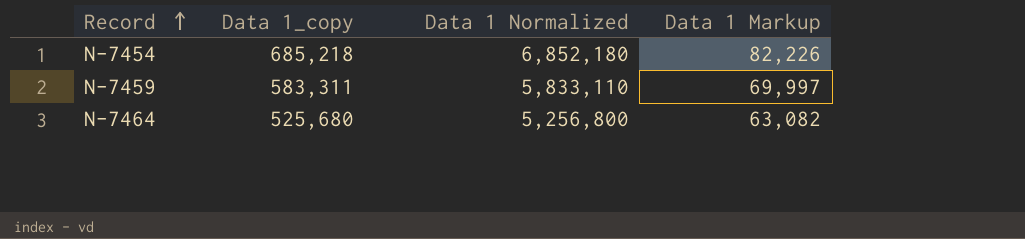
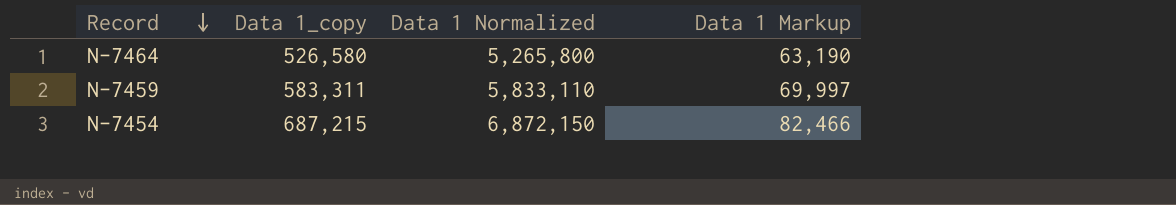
row order: Record ascending -> Record descending
N-7464 | Data 1_copy: 525,680 -> 526,580
N-7464 | Data 1 Normalized: 5,256,800 -> 5,265,800
N-7464 | Data 1 Markup: 63,082 -> 63,190
N-7454 | Data 1_copy: 685,218 -> 687,215
N-7454 | Data 1 Normalized: 6,852,180 -> 6,872,150
N-7454 | Data 1 Markup: 82,226 -> 82,466

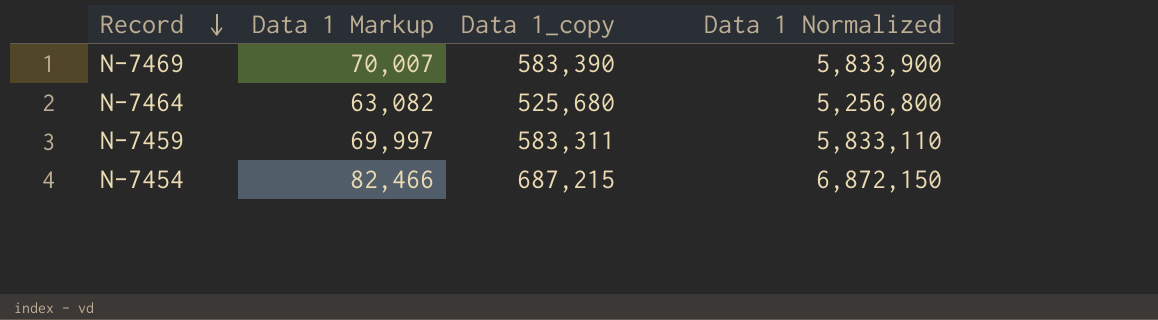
column Data 1 Markup | position: 4 -> 2
row N-7469: none -> 70,007 | 583,390 | 5,833,900
N-7464 | Data 1 Markup: 63,190 -> 63,082
N-7464 | Data 1_copy: 526,580 -> 525,680
N-7464 | Data 1 Normalized: 5,265,800 -> 5,256,800

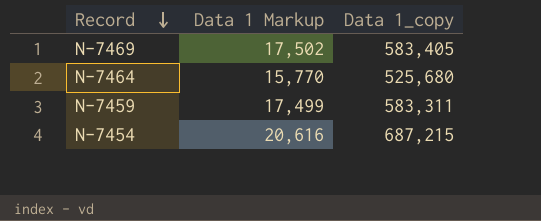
column Data 1 Normalized | formula: [Data 1_copy] * 10 -> none
column Data 1 Markup | formula: [Data 1_copy] * 0.12 -> [Data 1_copy] * 0.03
N-7469 | Data 1_copy: 583,390 -> 583,405

